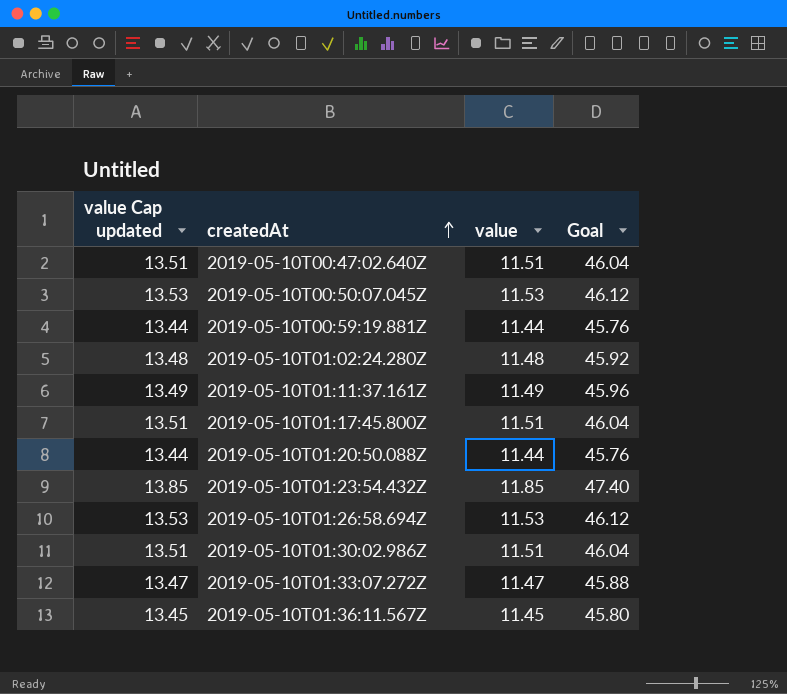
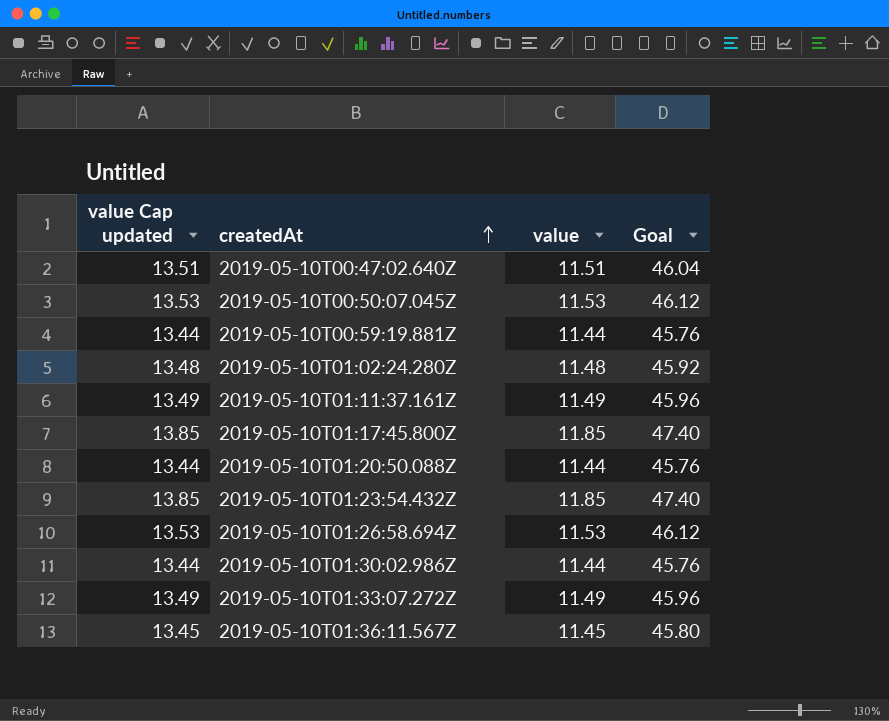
2019-05-10T01:17:45.800Z | value Cap updated: 13.51 -> 13.85
2019-05-10T01:17:45.800Z | value: 11.51 -> 11.85
2019-05-10T01:17:45.800Z | Goal: 46.04 -> 47.40
2019-05-10T01:30:02.986Z | value Cap updated: 13.51 -> 13.44
2019-05-10T01:30:02.986Z | value: 11.51 -> 11.44
2019-05-10T01:30:02.986Z | Goal: 46.04 -> 45.76
2019-05-10T01:33:07.272Z | value Cap updated: 13.47 -> 13.49
2019-05-10T01:33:07.272Z | value: 11.47 -> 11.49
2019-05-10T01:33:07.272Z | Goal: 45.88 -> 45.96

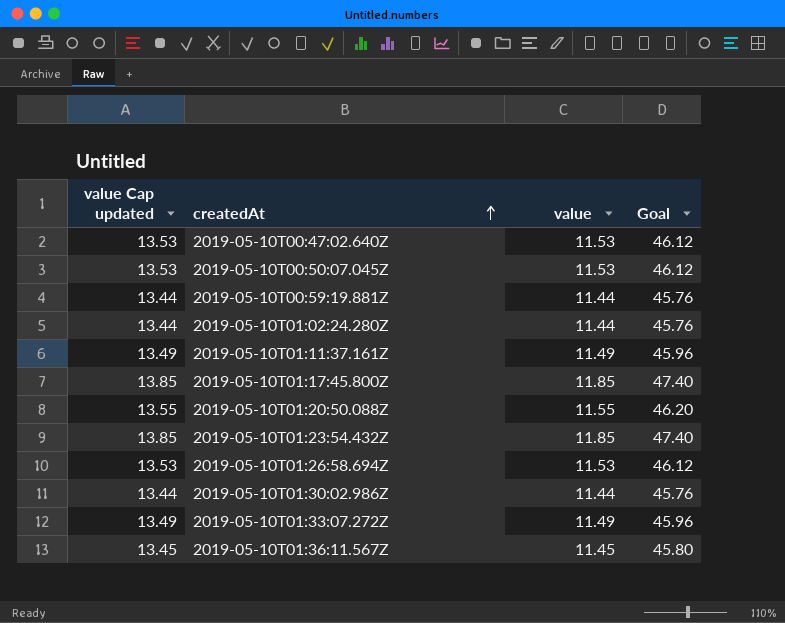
2019-05-10T00:47:02.640Z | value Cap updated: 13.51 -> 13.53
2019-05-10T00:47:02.640Z | value: 11.51 -> 11.53
2019-05-10T00:47:02.640Z | Goal: 46.04 -> 46.12
2019-05-10T01:02:24.280Z | value Cap updated: 13.48 -> 13.44
2019-05-10T01:02:24.280Z | value: 11.48 -> 11.44
2019-05-10T01:02:24.280Z | Goal: 45.92 -> 45.76
2019-05-10T01:20:50.088Z | value Cap updated: 13.44 -> 13.55
2019-05-10T01:20:50.088Z | value: 11.44 -> 11.55
2019-05-10T01:20:50.088Z | Goal: 45.76 -> 46.20

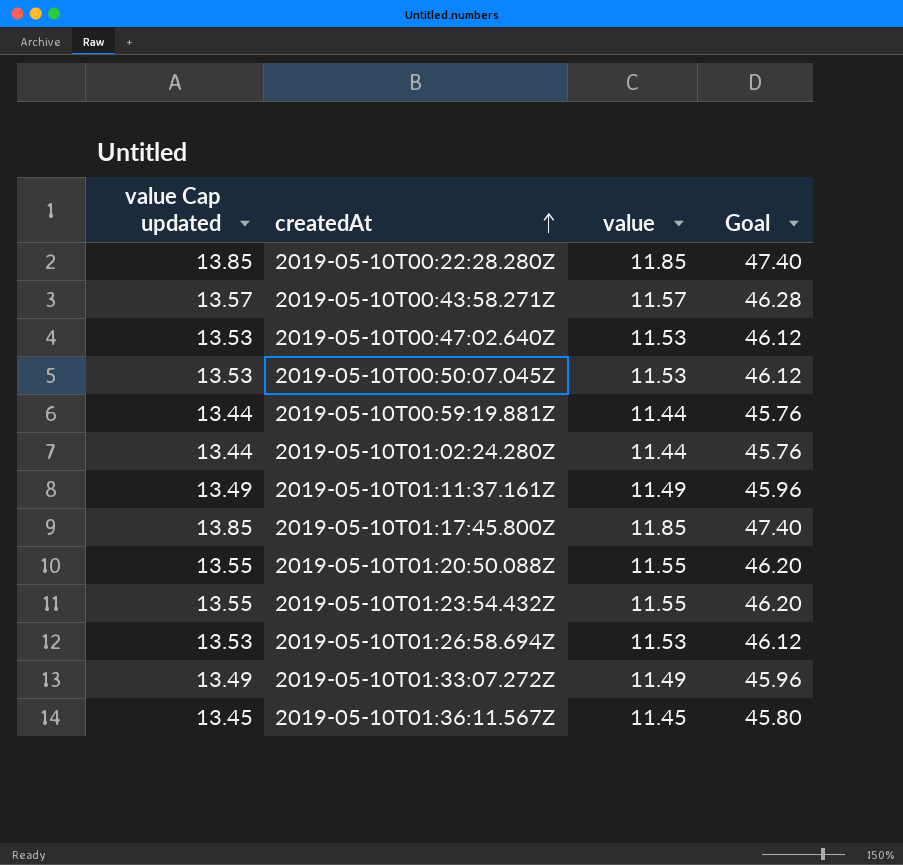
row 2019-05-10T01:30:02.986Z: 13.44 | 11.44 | 45.76 -> none
row 2019-05-10T00:22:28.280Z: none -> 13.85 | 11.85 | 47.40
row 2019-05-10T00:43:58.271Z: none -> 13.57 | 11.57 | 46.28
2019-05-10T01:23:54.432Z | value Cap updated: 13.85 -> 13.55
2019-05-10T01:23:54.432Z | value: 11.85 -> 11.55
2019-05-10T01:23:54.432Z | Goal: 47.40 -> 46.20

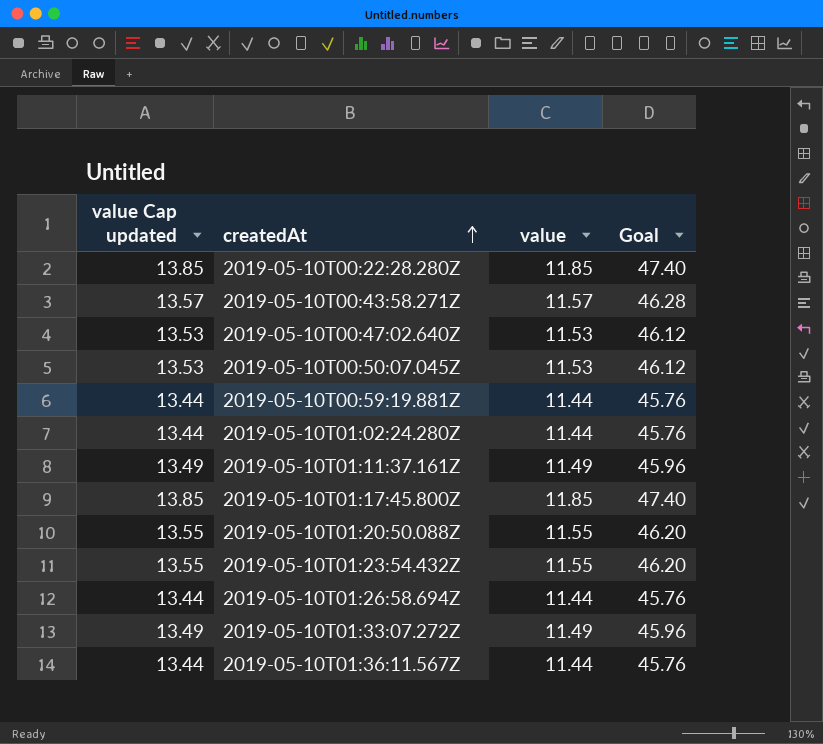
2019-05-10T01:26:58.694Z | value Cap updated: 13.53 -> 13.44
2019-05-10T01:26:58.694Z | value: 11.53 -> 11.44
2019-05-10T01:26:58.694Z | Goal: 46.12 -> 45.76
2019-05-10T01:36:11.567Z | value Cap updated: 13.45 -> 13.44
2019-05-10T01:36:11.567Z | value: 11.45 -> 11.44
2019-05-10T01:36:11.567Z | Goal: 45.80 -> 45.76

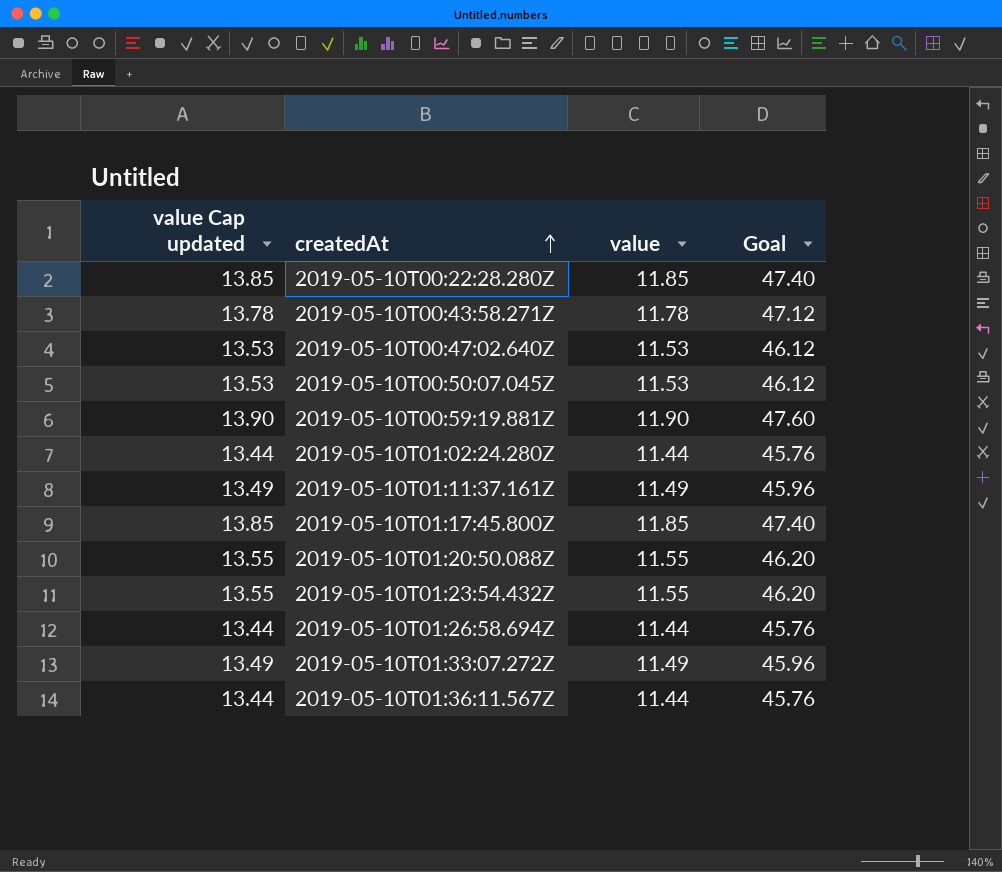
2019-05-10T00:43:58.271Z | value Cap updated: 13.57 -> 13.78
2019-05-10T00:43:58.271Z | value: 11.57 -> 11.78
2019-05-10T00:43:58.271Z | Goal: 46.28 -> 47.12
2019-05-10T00:59:19.881Z | value Cap updated: 13.44 -> 13.90
2019-05-10T00:59:19.881Z | value: 11.44 -> 11.90
2019-05-10T00:59:19.881Z | Goal: 45.76 -> 47.60

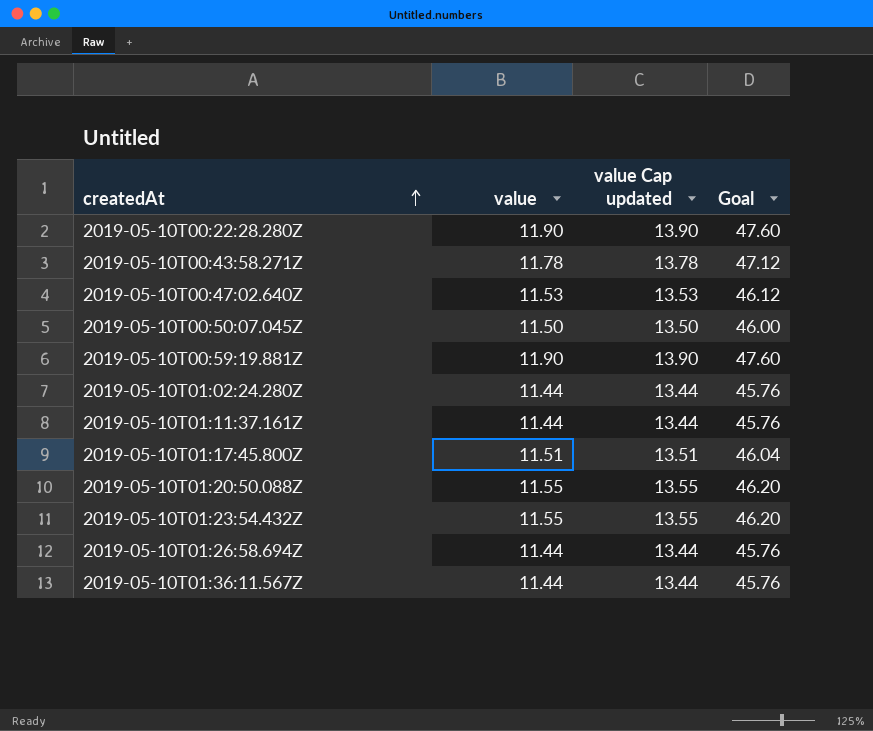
column value Cap updated | position: 1 -> 3
row 2019-05-10T01:33:07.272Z: 13.49 | 11.49 | 45.96 -> none
2019-05-10T00:22:28.280Z | value: 11.85 -> 11.90
2019-05-10T00:22:28.280Z | value Cap updated: 13.85 -> 13.90
2019-05-10T00:22:28.280Z | Goal: 47.40 -> 47.60
2019-05-10T00:50:07.045Z | value: 11.53 -> 11.50
2019-05-10T00:50:07.045Z | value Cap updated: 13.53 -> 13.50
2019-05-10T00:50:07.045Z | Goal: 46.12 -> 46.00
2019-05-10T01:11:37.161Z | value: 11.49 -> 11.44
2019-05-10T01:11:37.161Z | value Cap updated: 13.49 -> 13.44
2019-05-10T01:11:37.161Z | Goal: 45.96 -> 45.76
2019-05-10T01:17:45.800Z | value: 11.85 -> 11.51
2019-05-10T01:17:45.800Z | value Cap updated: 13.85 -> 13.51
2019-05-10T01:17:45.800Z | Goal: 47.40 -> 46.04

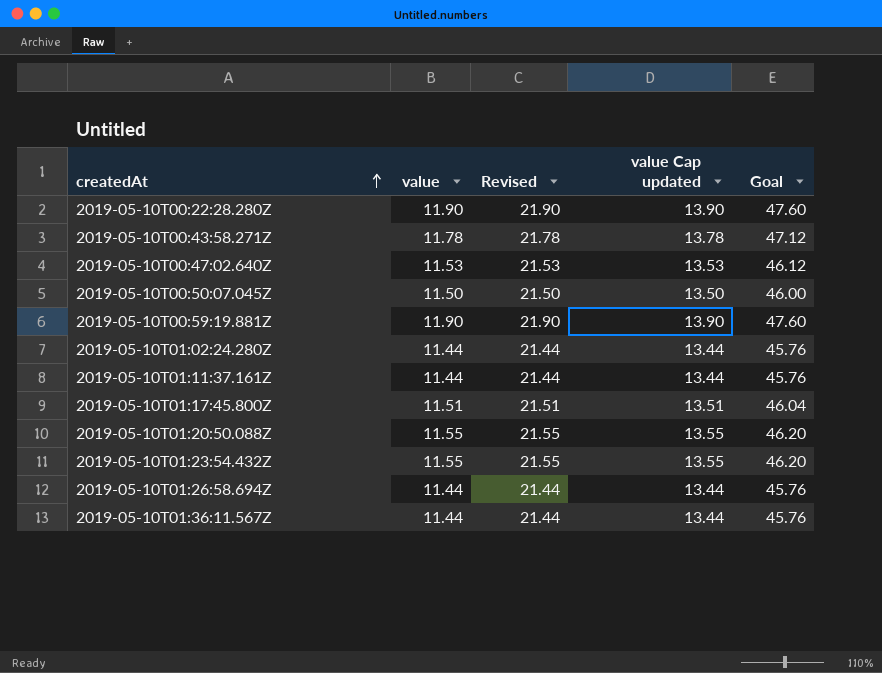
column Revised | formula: none -> [value] + 10

